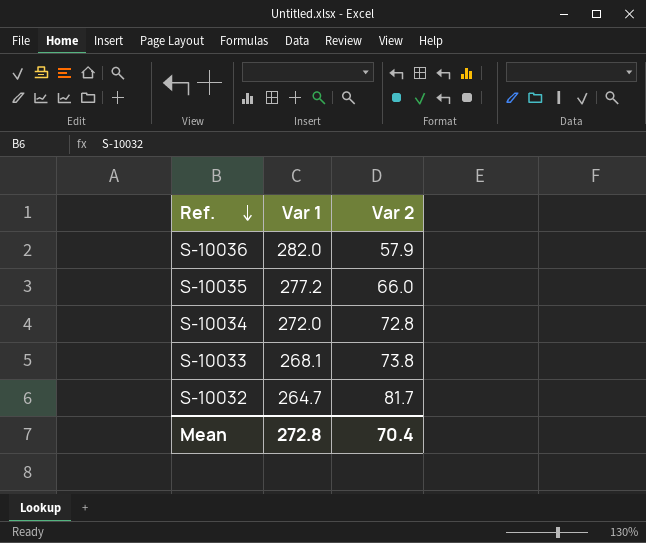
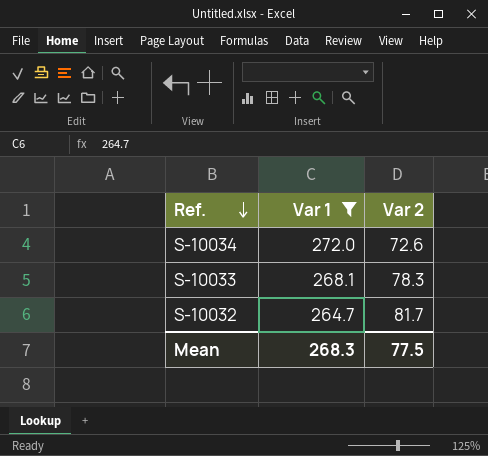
filter: none -> Var 1 <= 272.0
S-10034 | Var 2: 72.8 -> 72.6
S-10033 | Var 2: 73.8 -> 78.3
Mean | Var 1: 272.8 -> 268.3
Mean | Var 2: 70.4 -> 77.5

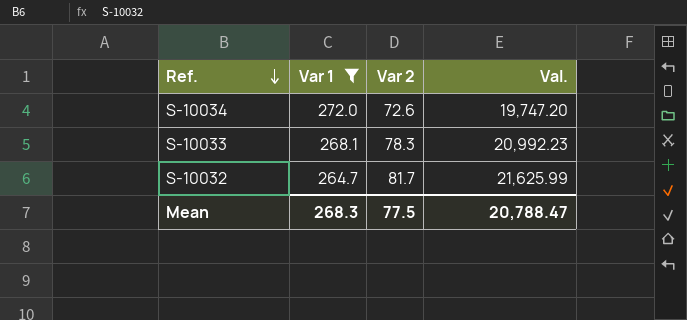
column Val. | formula: none -> [Var 1] * [Var 2]

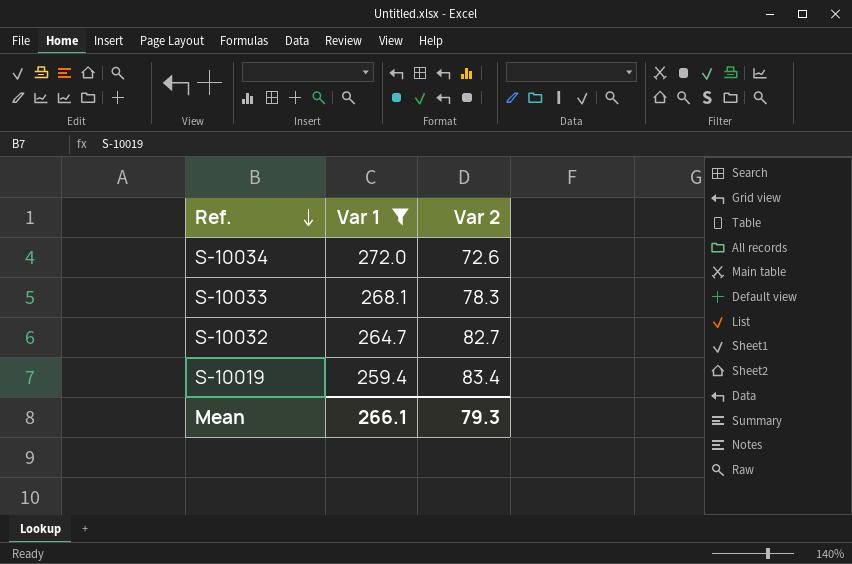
column Val. | formula: [Var 1] * [Var 2] -> none
S-10032 | Var 2: 81.7 -> 82.7
row S-10019: none -> 259.4 | 83.4
Mean | Var 1: 268.3 -> 266.1
Mean | Var 2: 77.5 -> 79.3

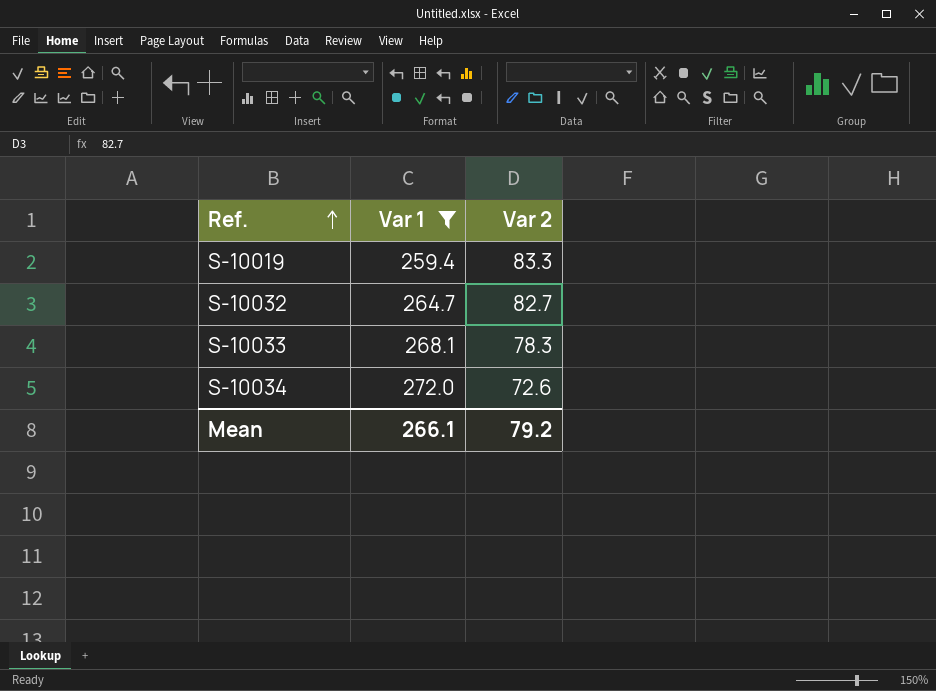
row order: Ref. descending -> Ref. ascending
S-10019 | Var 2: 83.4 -> 83.3
Mean | Var 2: 79.3 -> 79.2

